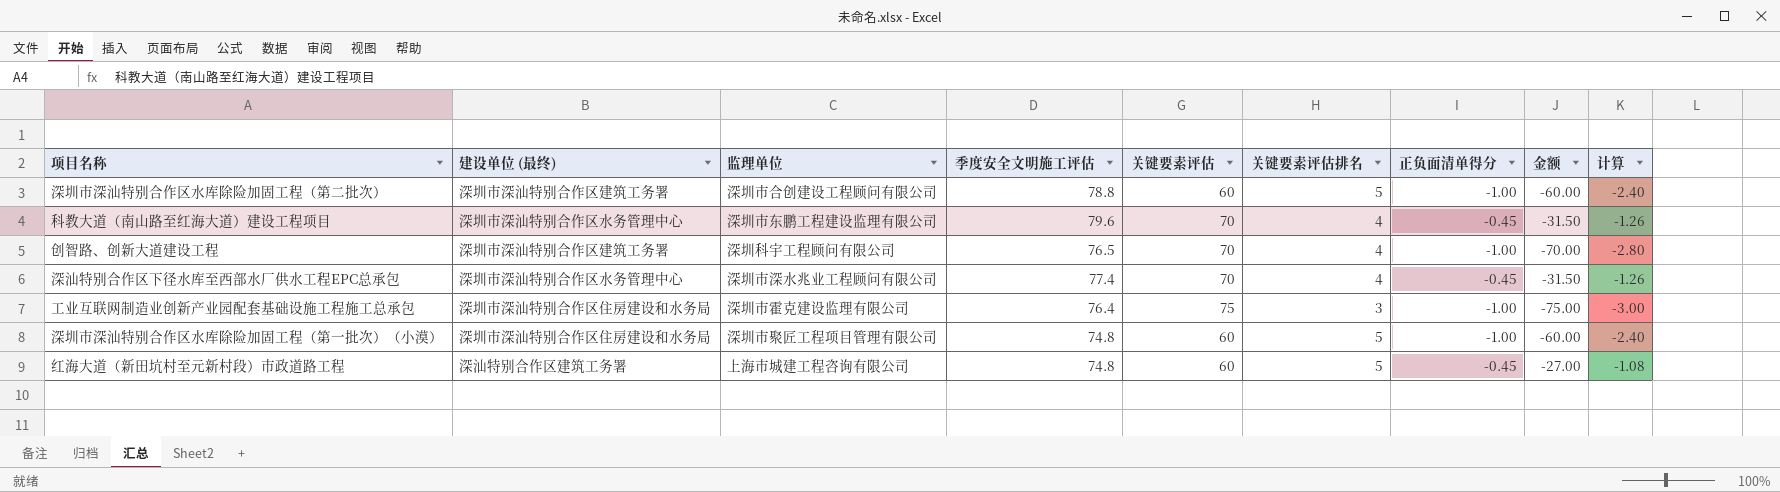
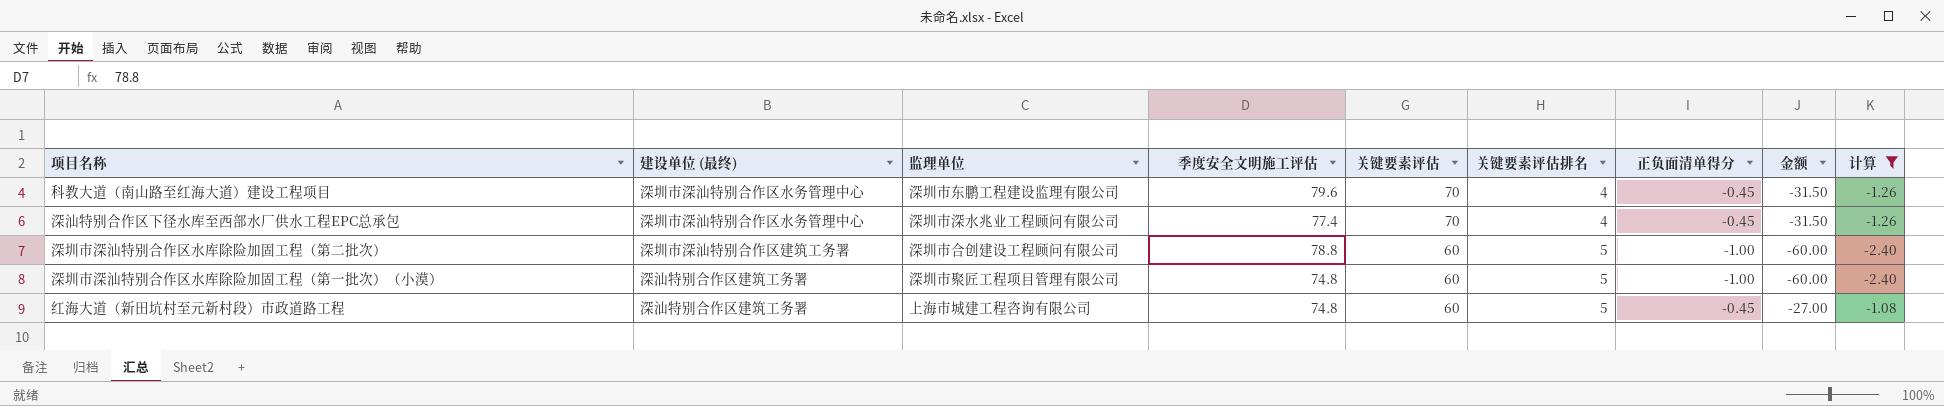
filter: none -> 计算 >= -2.40
row order: none -> 关键要素评估 descending
深圳市深汕特别合作区水库除险加固工程（第一批次）（小漠） | 建设单位 (最终): 深圳市深汕特别合作区住房建设和水务局 -> 深汕特别合作区建筑工务署

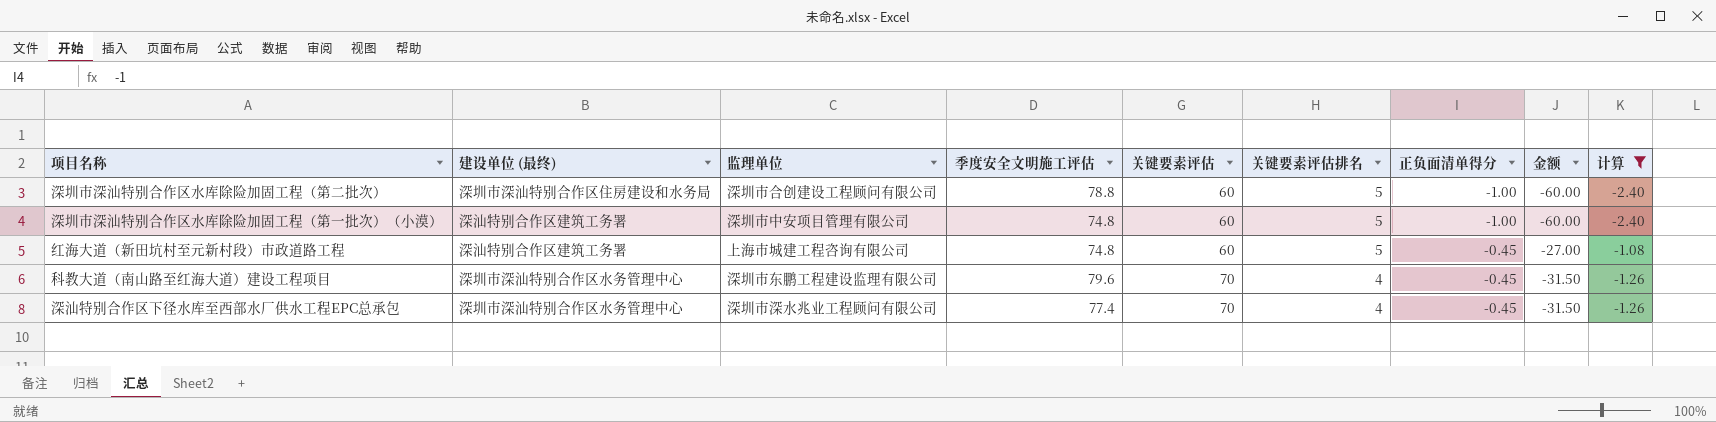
row order: 关键要素评估 descending -> 关键要素评估 ascending
深圳市深汕特别合作区水库除险加固工程（第二批次） | 建设单位 (最终): 深圳市深汕特别合作区建筑工务署 -> 深圳市深汕特别合作区住房建设和水务局
深圳市深汕特别合作区水库除险加固工程（第一批次）（小漠） | 监理单位: 深圳市聚匠工程项目管理有限公司 -> 深圳市中安项目管理有限公司

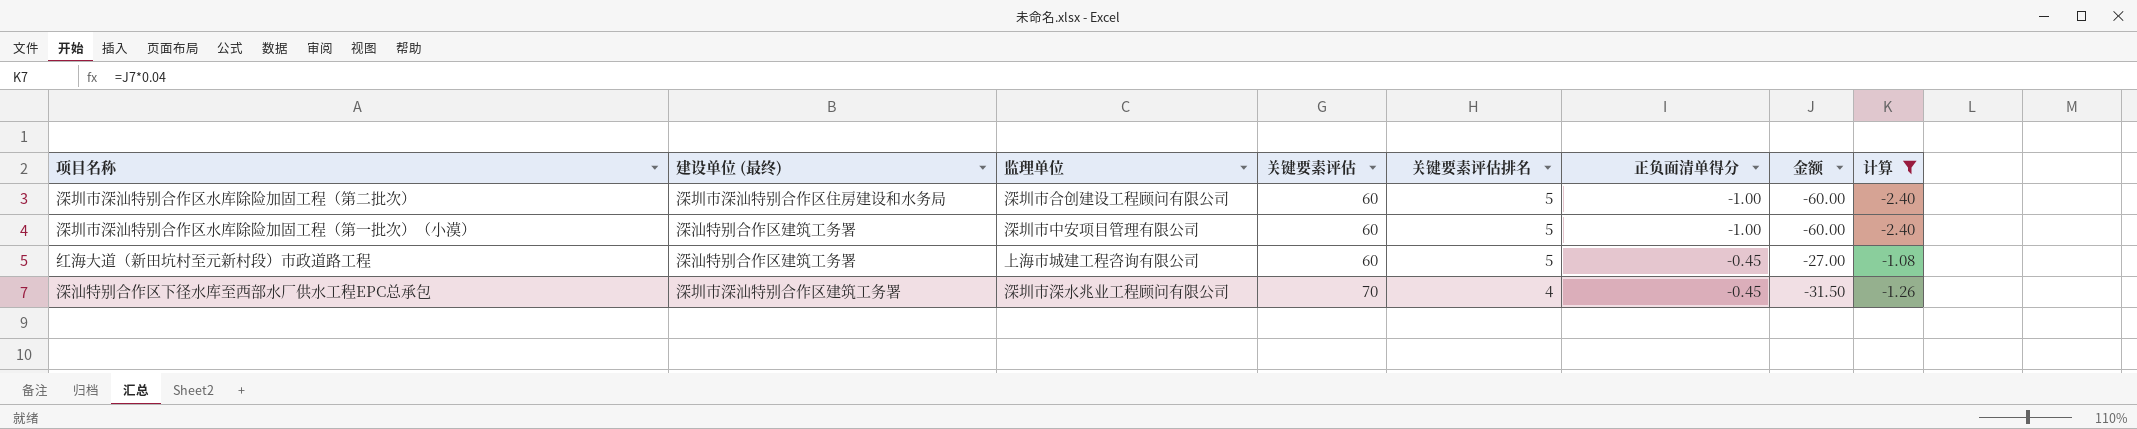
column 季度安全文明施工评估 | position: 4 -> none
row 科教大道（南山路至红海大道）建设工程项目: 深圳市深汕特别合作区水务管理中心 | 深圳市东鹏工程建设监理有限公司 | 79.6 | 70 | 4 | -0.45 | -31.50 | -1.26 -> none
深汕特别合作区下径水库至西部水厂供水工程EPC总承包 | 建设单位 (最终): 深圳市深汕特别合作区水务管理中心 -> 深圳市深汕特别合作区建筑工务署

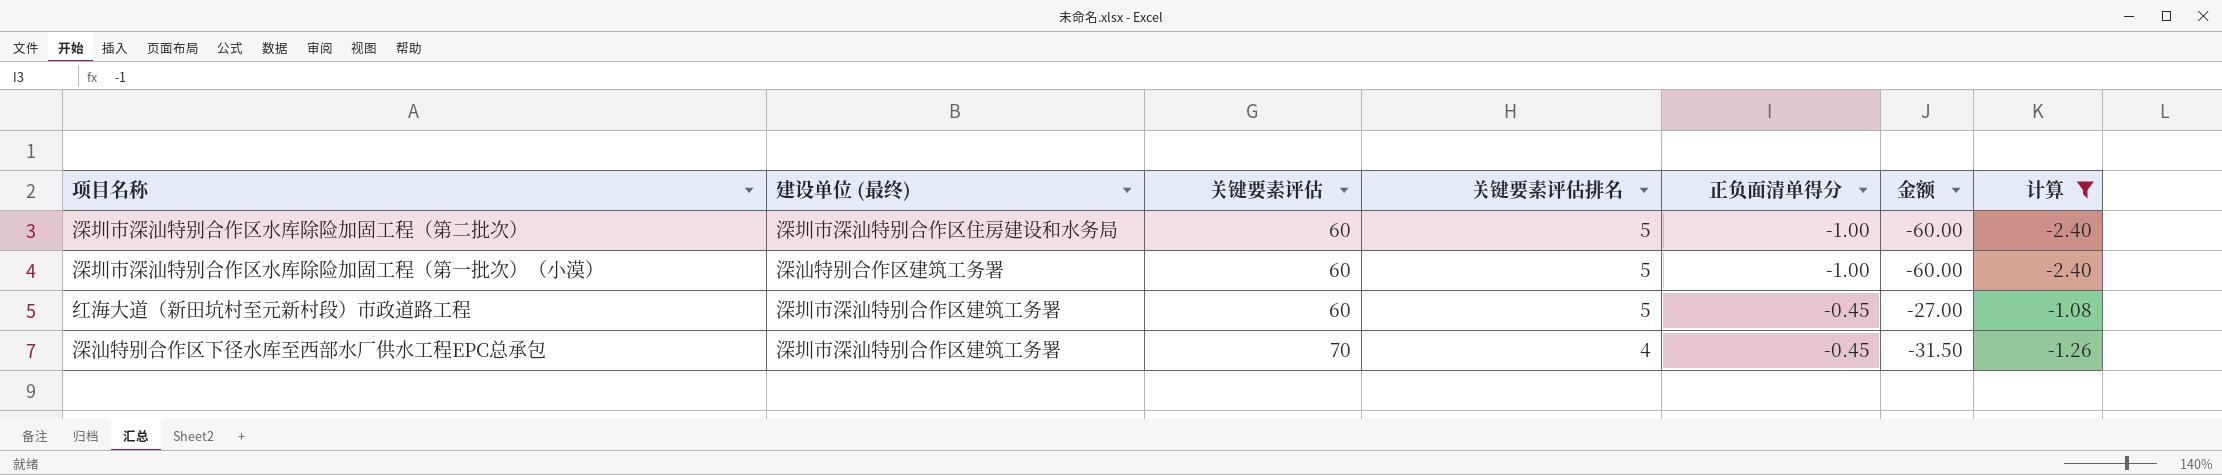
column 监理单位 | position: 3 -> none
红海大道（新田坑村至元新村段）市政道路工程 | 建设单位 (最终): 深汕特别合作区建筑工务署 -> 深圳市深汕特别合作区建筑工务署

